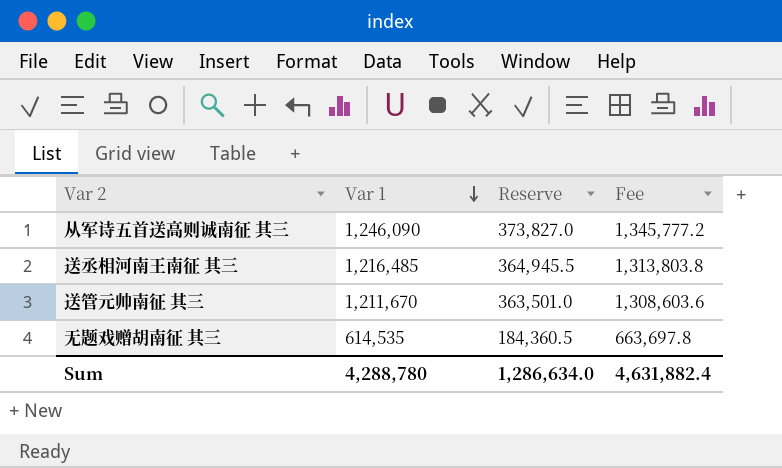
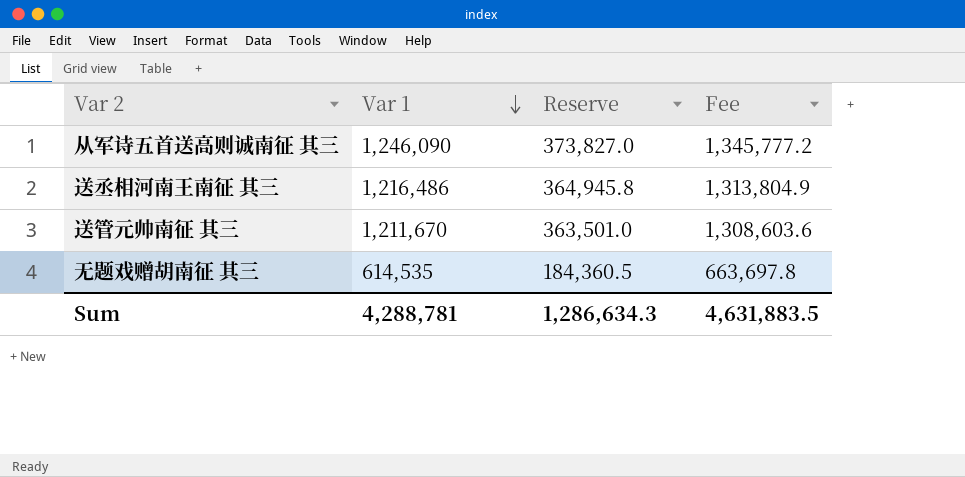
送丞相河南王南征 其三 | Var 1: 1,216,485 -> 1,216,486
送丞相河南王南征 其三 | Reserve: 364,945.5 -> 364,945.8
送丞相河南王南征 其三 | Fee: 1,313,803.8 -> 1,313,804.9
Sum | Var 1: 4,288,780 -> 4,288,781
Sum | Reserve: 1,286,634.0 -> 1,286,634.3
Sum | Fee: 4,631,882.4 -> 4,631,883.5

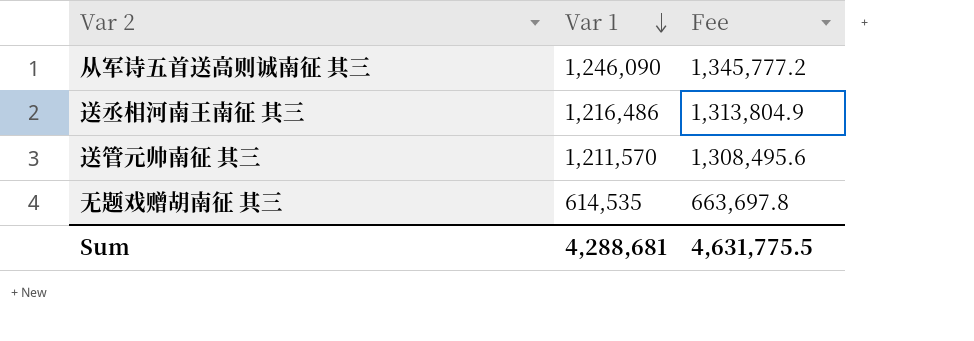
column Reserve | formula: [Var 1] * 0.3 -> none
送管元帅南征 其三 | Var 1: 1,211,670 -> 1,211,570
送管元帅南征 其三 | Fee: 1,308,603.6 -> 1,308,495.6
Sum | Var 1: 4,288,781 -> 4,288,681
Sum | Fee: 4,631,883.5 -> 4,631,775.5

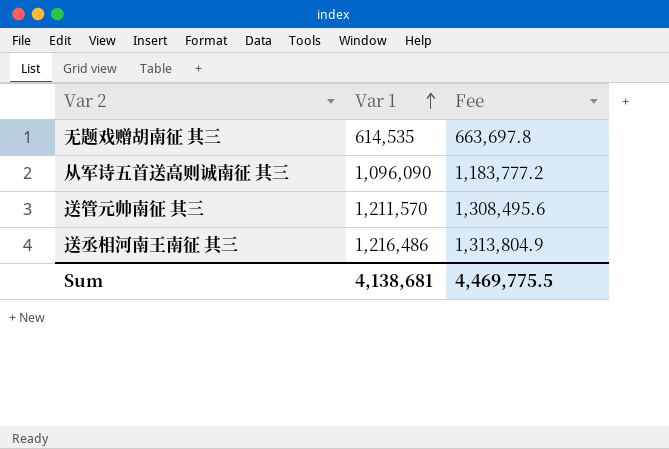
row order: Var 1 descending -> Var 1 ascending
从军诗五首送高则诚南征 其三 | Var 1: 1,246,090 -> 1,096,090
从军诗五首送高则诚南征 其三 | Fee: 1,345,777.2 -> 1,183,777.2
Sum | Var 1: 4,288,681 -> 4,138,681
Sum | Fee: 4,631,775.5 -> 4,469,775.5

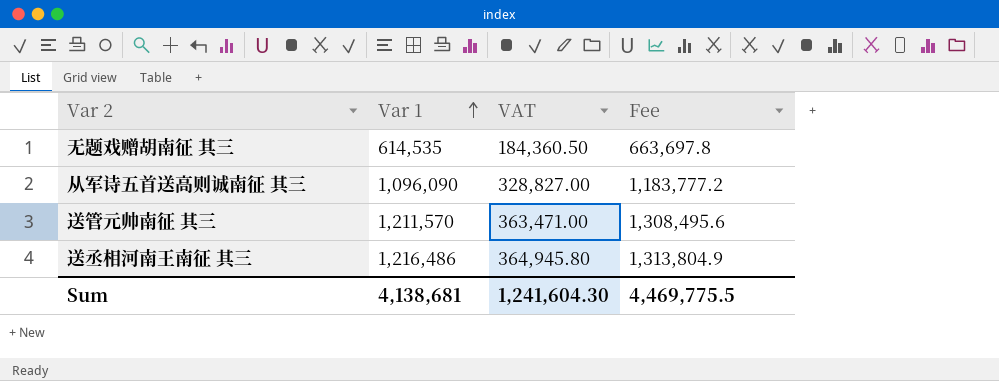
column VAT | formula: none -> [Var 1] * 0.3

